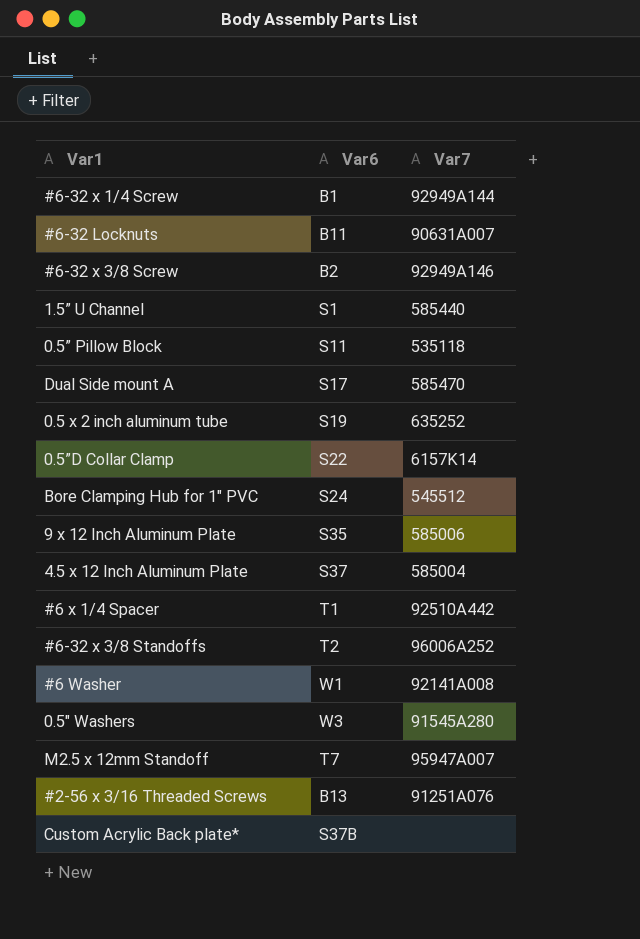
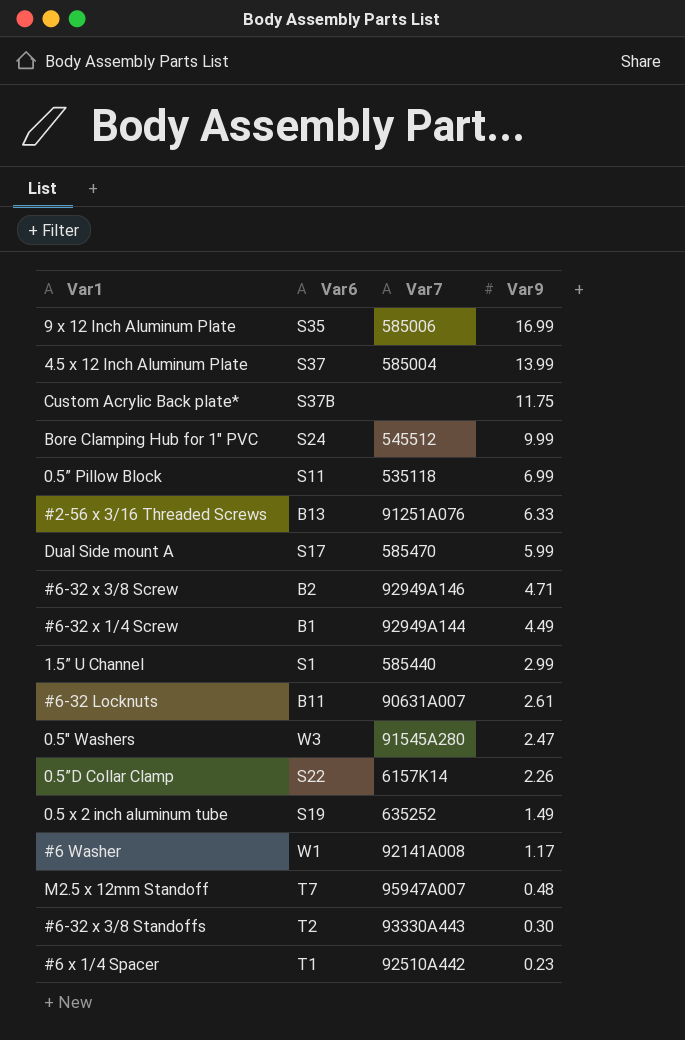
row order: none -> Var9 descending
column Var9 | position: none -> 4
#6-32 x 3/8 Standoffs | Var7: 96006A252 -> 93330A443

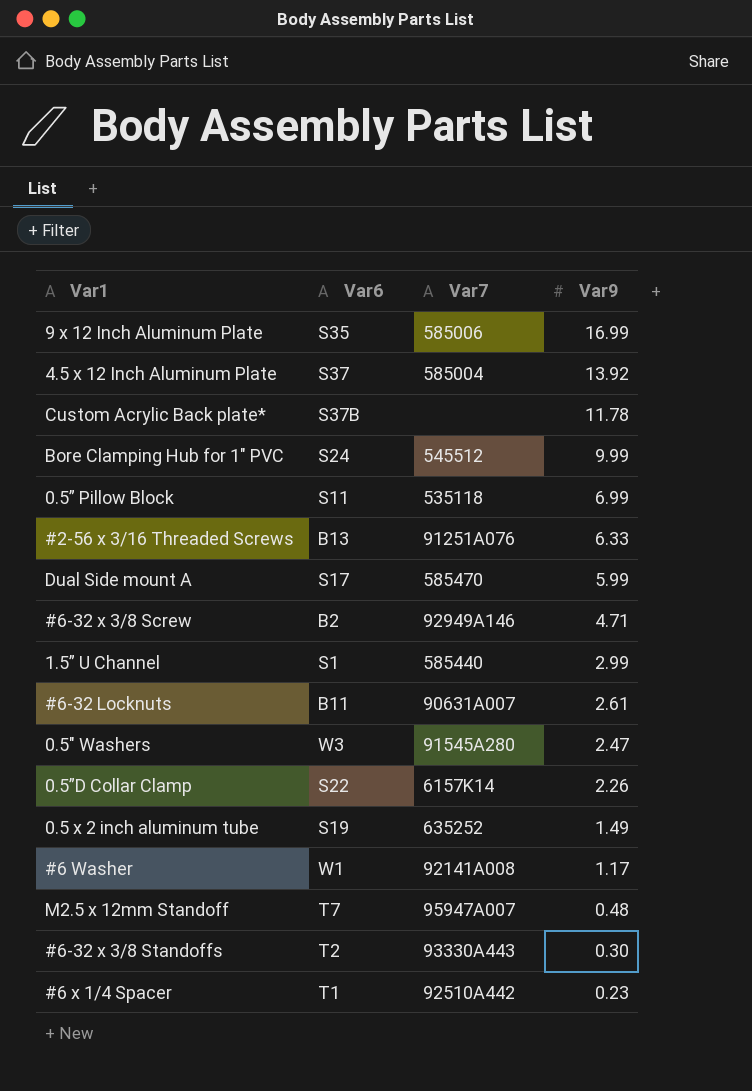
row #6-32 x 1/4 Screw: B1 | 92949A144 | 4.49 -> none
4.5 x 12 Inch Aluminum Plate | Var9: 13.99 -> 13.92
Custom Acrylic Back plate* | Var9: 11.75 -> 11.78

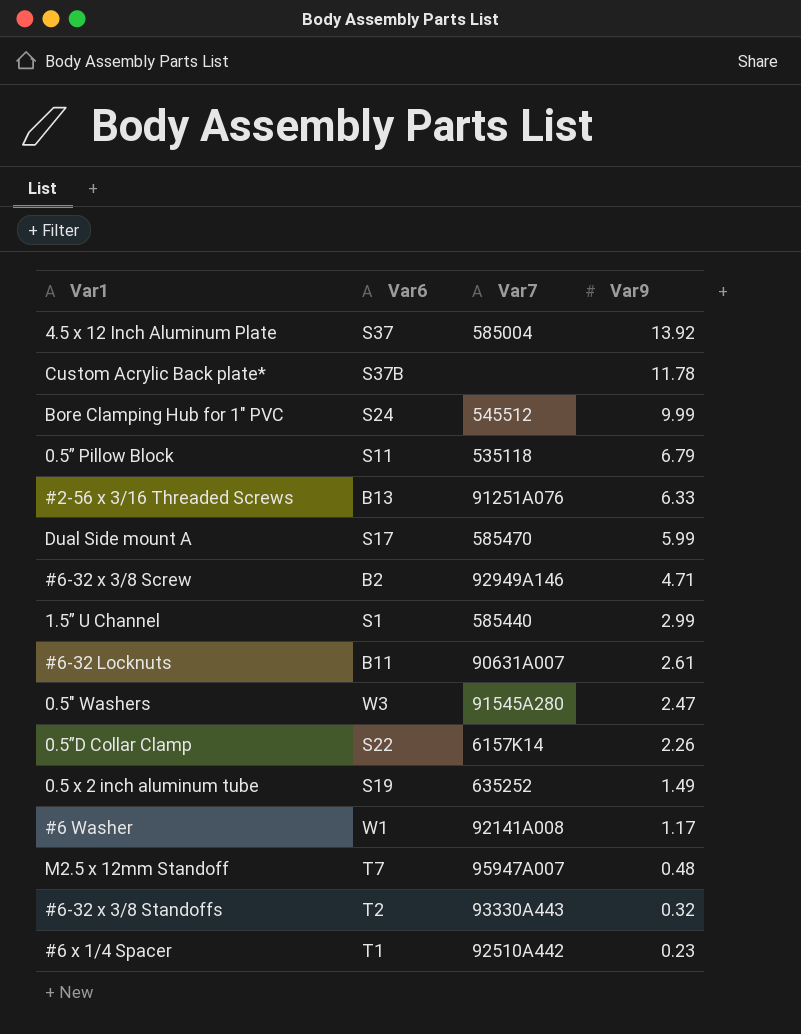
row 9 x 12 Inch Aluminum Plate: S35 | 585006 | 16.99 -> none
0.5” Pillow Block | Var9: 6.99 -> 6.79
#6-32 x 3/8 Standoffs | Var9: 0.30 -> 0.32

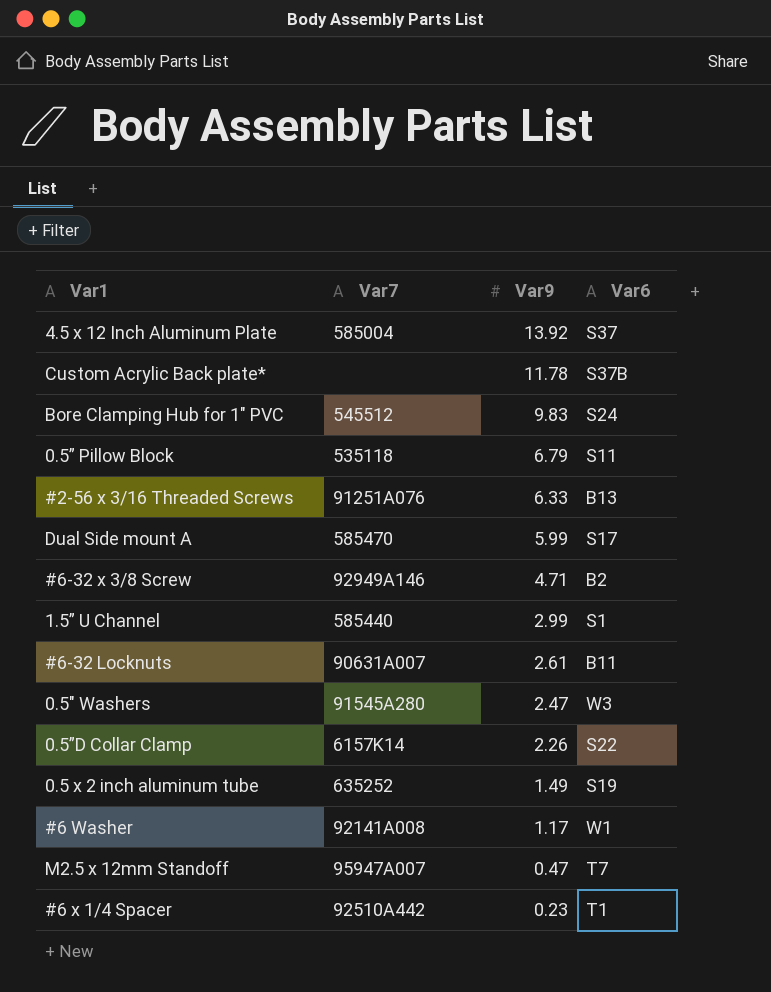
column Var6 | position: 2 -> 4
row #6-32 x 3/8 Standoffs: T2 | 93330A443 | 0.32 -> none
Bore Clamping Hub for 1" PVC | Var9: 9.99 -> 9.83
M2.5 x 12mm Standoff | Var9: 0.48 -> 0.47

